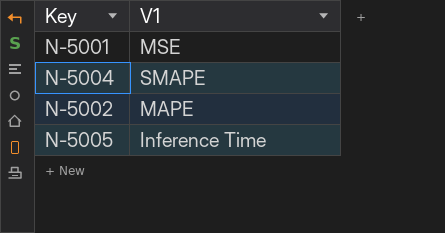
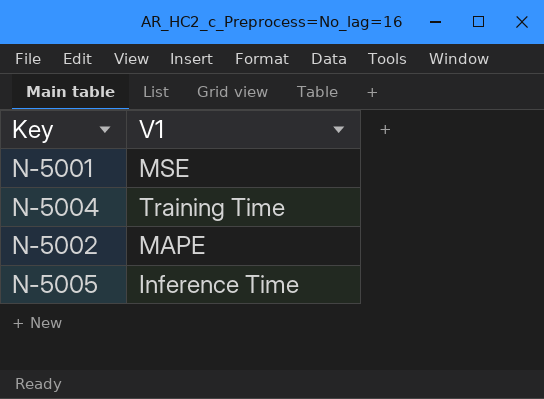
N-5004 | V1: SMAPE -> Training Time

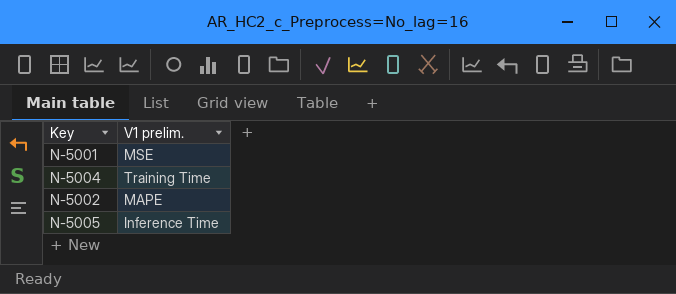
column name: V1 -> V1 prelim.

